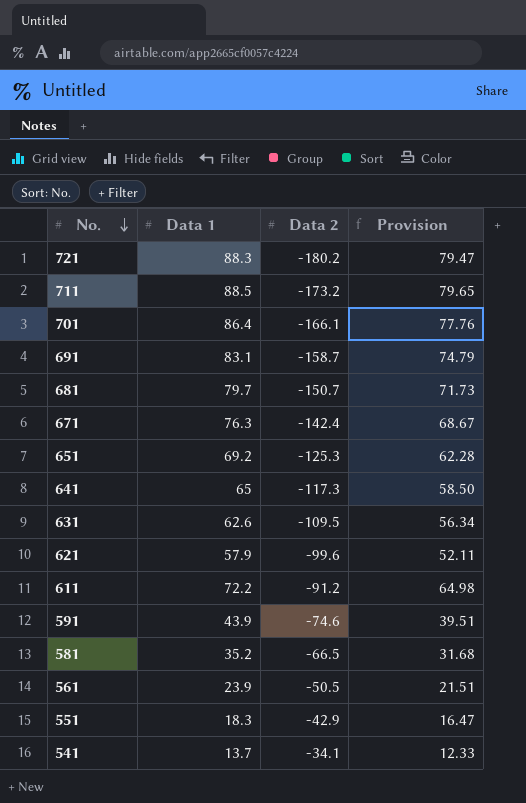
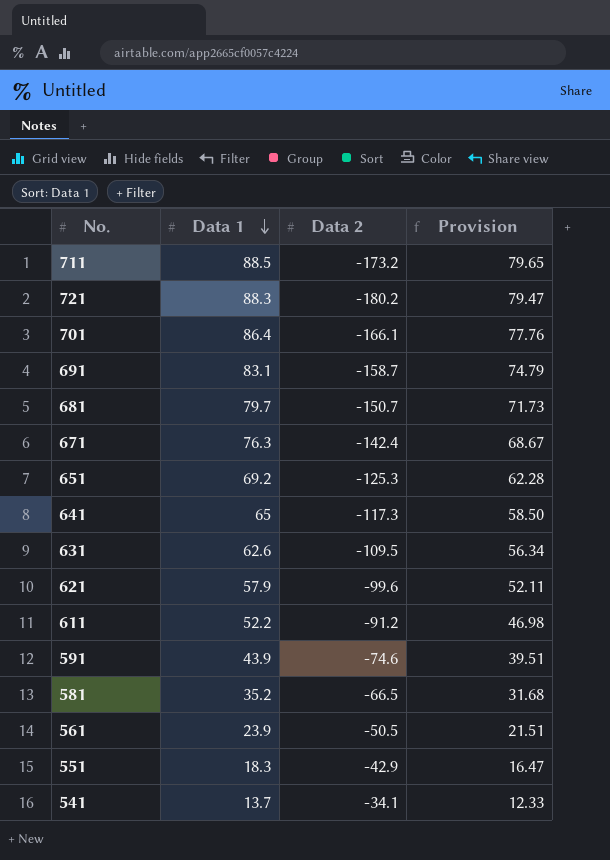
row order: No. descending -> Data 1 descending
611 | Data 1: 72.2 -> 52.2
611 | Provision: 64.98 -> 46.98

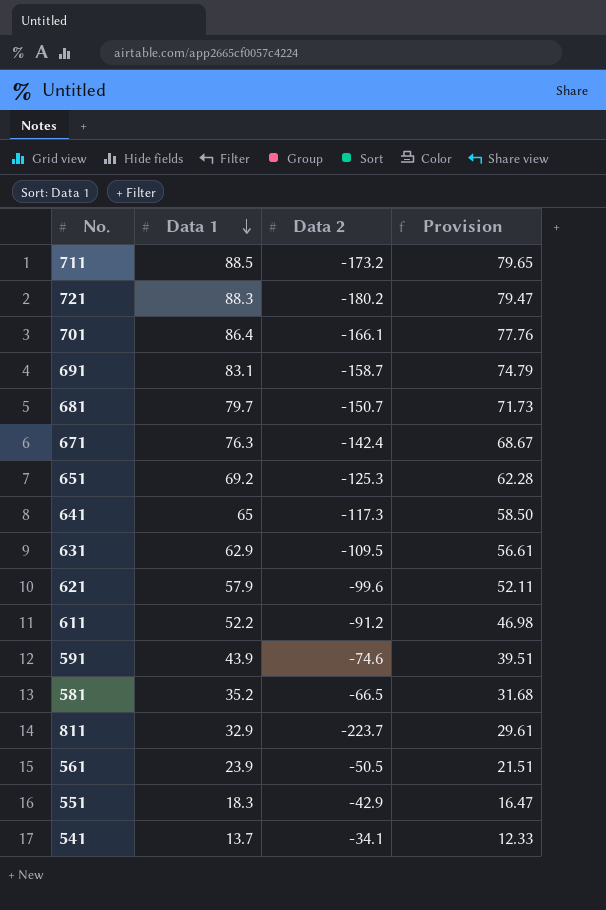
631 | Data 1: 62.6 -> 62.9
631 | Provision: 56.34 -> 56.61
row 811: none -> 32.9 | -223.7 | 29.61

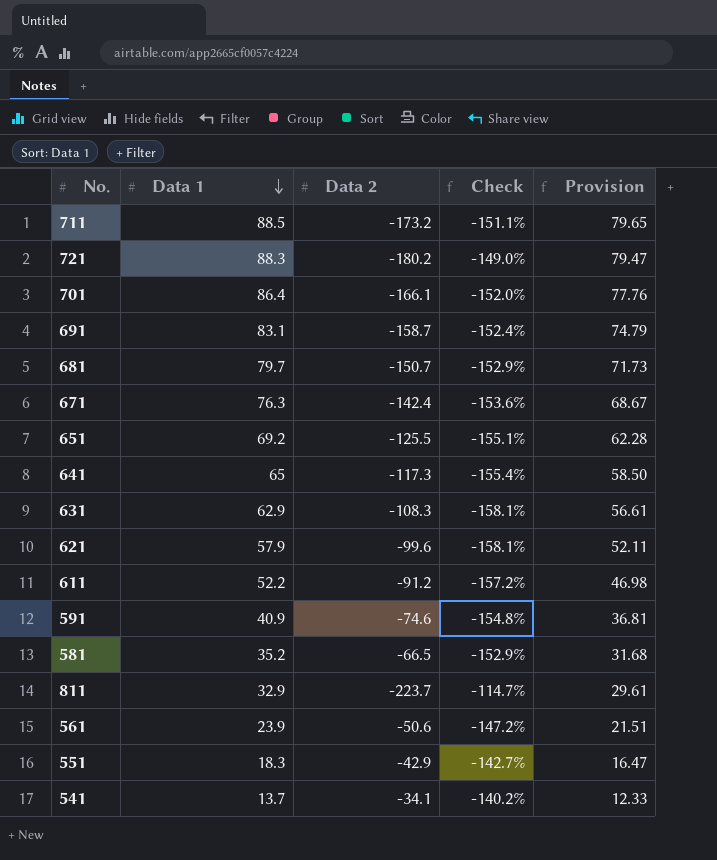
column Check | formula: none -> ([Data 1] - [Data 2]) / [Data 2]
651 | Data 2: -125.3 -> -125.5
631 | Data 2: -109.5 -> -108.3
591 | Data 1: 43.9 -> 40.9
591 | Provision: 39.51 -> 36.81
561 | Data 2: -50.5 -> -50.6

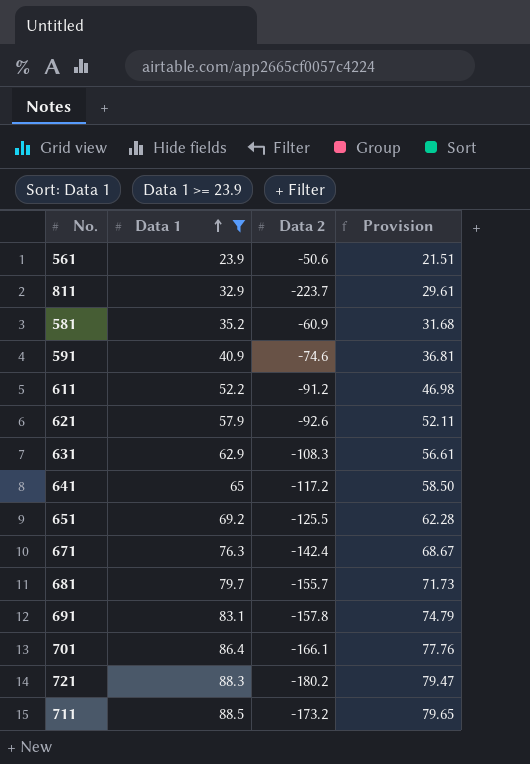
filter: none -> Data 1 >= 23.9
row order: Data 1 descending -> Data 1 ascending
column Check | formula: ([Data 1] - [Data 2]) / [Data 2] -> none
581 | Data 2: -66.5 -> -60.9
621 | Data 2: -99.6 -> -92.6
641 | Data 2: -117.3 -> -117.2
681 | Data 2: -150.7 -> -155.7
691 | Data 2: -158.7 -> -157.8

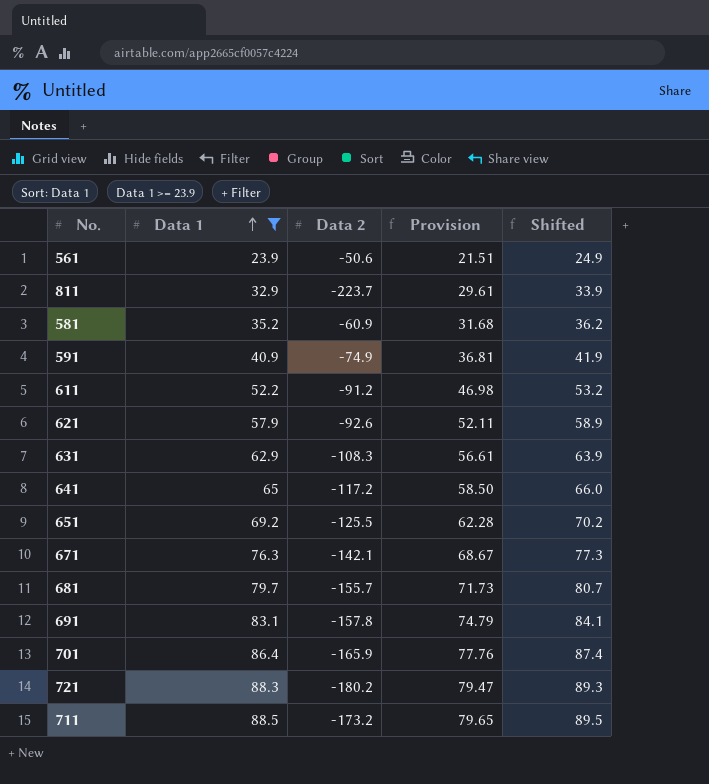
column Shifted | formula: none -> [Data 1] + 1
591 | Data 2: -74.6 -> -74.9
671 | Data 2: -142.4 -> -142.1
701 | Data 2: -166.1 -> -165.9

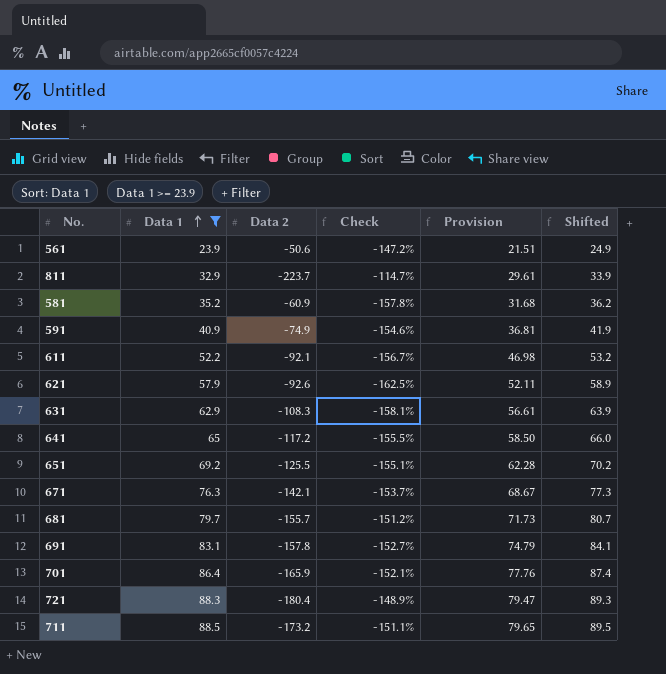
column Check | formula: none -> ([Data 1] - [Data 2]) / [Data 2]
611 | Data 2: -91.2 -> -92.1
721 | Data 2: -180.2 -> -180.4

